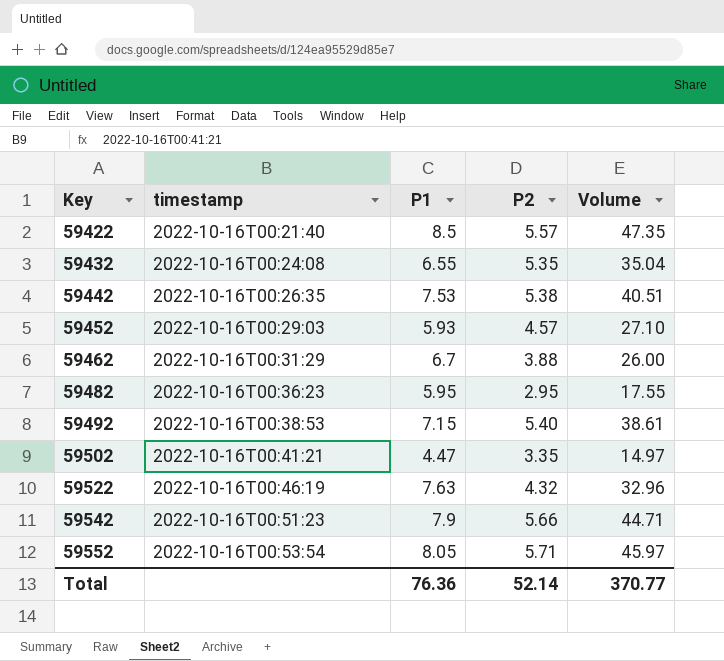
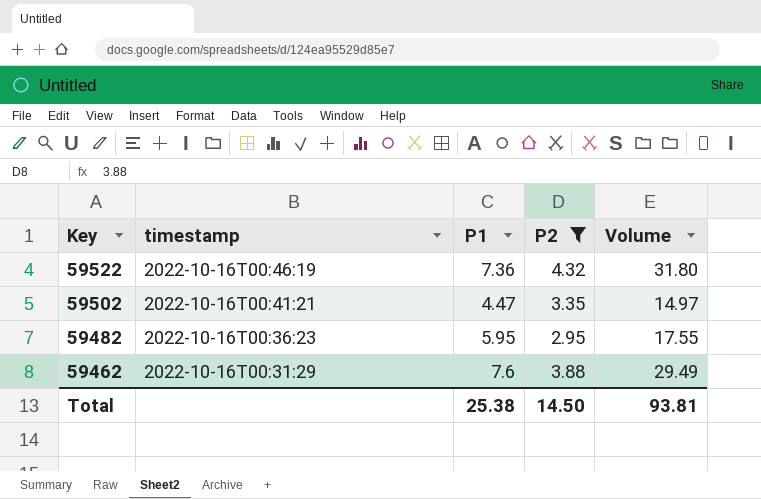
filter: none -> P2 <= 4.32
row order: Key ascending -> Key descending
59522 | P1: 7.63 -> 7.36
59522 | Volume: 32.96 -> 31.80
59462 | P1: 6.7 -> 7.6
59462 | Volume: 26.00 -> 29.49
Total | P1: 76.36 -> 25.38
Total | P2: 52.14 -> 14.50
Total | Volume: 370.77 -> 93.81

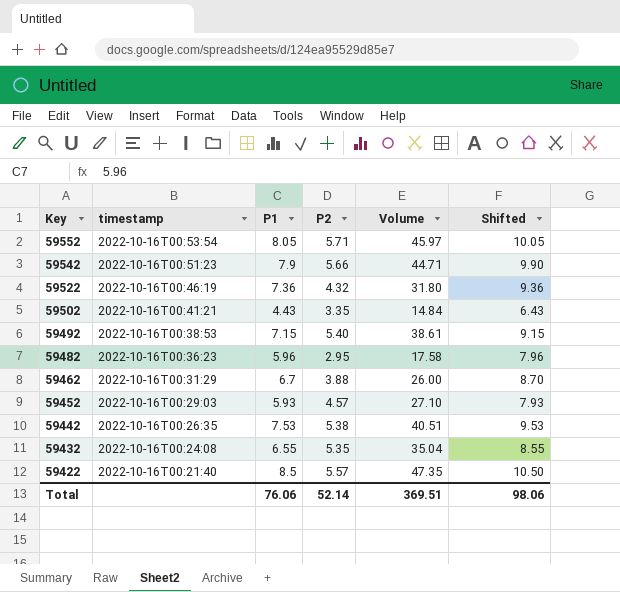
filter: P2 <= 4.32 -> none
column Shifted | formula: none -> [P1] + 2
59502 | P1: 4.47 -> 4.43
59502 | Volume: 14.97 -> 14.84
59482 | P1: 5.95 -> 5.96
59482 | Volume: 17.55 -> 17.58
59462 | P1: 7.6 -> 6.7
59462 | Volume: 29.49 -> 26.00
Total | P1: 25.38 -> 76.06
Total | P2: 14.50 -> 52.14
Total | Volume: 93.81 -> 369.51

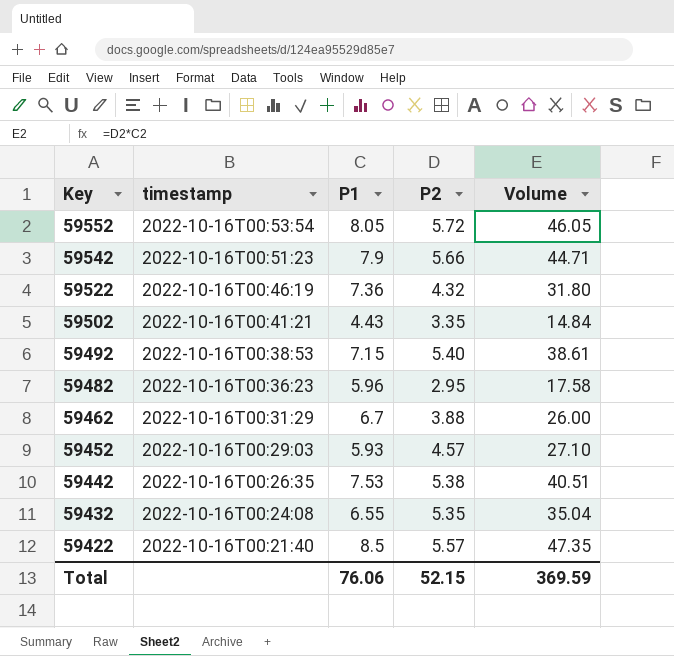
column Shifted | formula: [P1] + 2 -> none
59552 | P2: 5.71 -> 5.72
59552 | Volume: 45.97 -> 46.05
Total | P2: 52.14 -> 52.15
Total | Volume: 369.51 -> 369.59

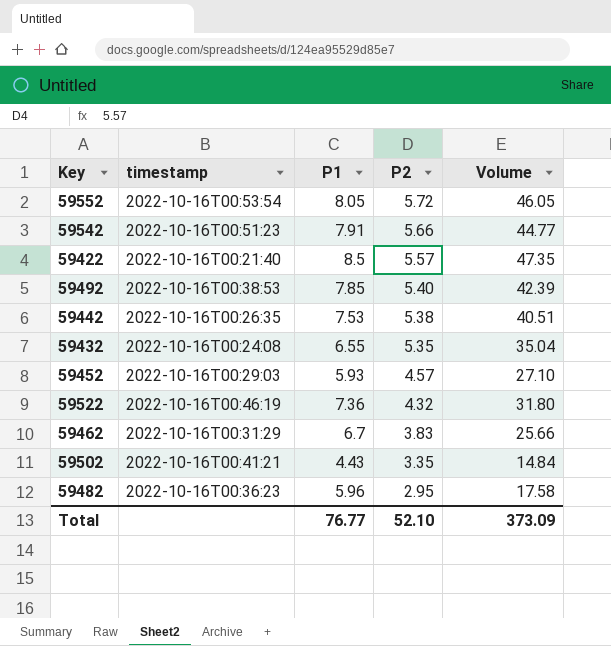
row order: Key descending -> P2 descending
59542 | P1: 7.9 -> 7.91
59542 | Volume: 44.71 -> 44.77
59492 | P1: 7.15 -> 7.85
59492 | Volume: 38.61 -> 42.39
59462 | P2: 3.88 -> 3.83
59462 | Volume: 26.00 -> 25.66
Total | P1: 76.06 -> 76.77
Total | P2: 52.15 -> 52.10
Total | Volume: 369.59 -> 373.09

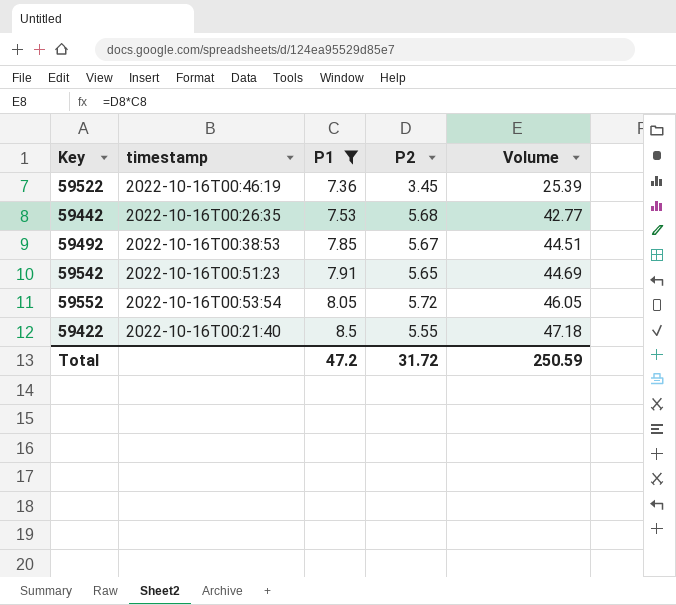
filter: none -> P1 >= 7.36
row order: P2 descending -> P1 ascending
59522 | P2: 4.32 -> 3.45
59522 | Volume: 31.80 -> 25.39
59442 | P2: 5.38 -> 5.68
59442 | Volume: 40.51 -> 42.77
59492 | P2: 5.40 -> 5.67
59492 | Volume: 42.39 -> 44.51
59542 | P2: 5.66 -> 5.65
59542 | Volume: 44.77 -> 44.69
59422 | P2: 5.57 -> 5.55
59422 | Volume: 47.35 -> 47.18
Total | P1: 76.77 -> 47.2
Total | P2: 52.10 -> 31.72
Total | Volume: 373.09 -> 250.59

